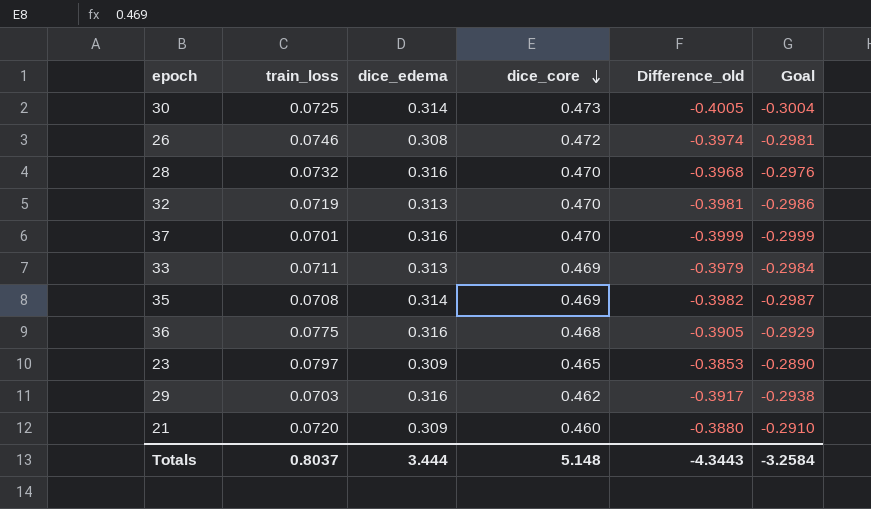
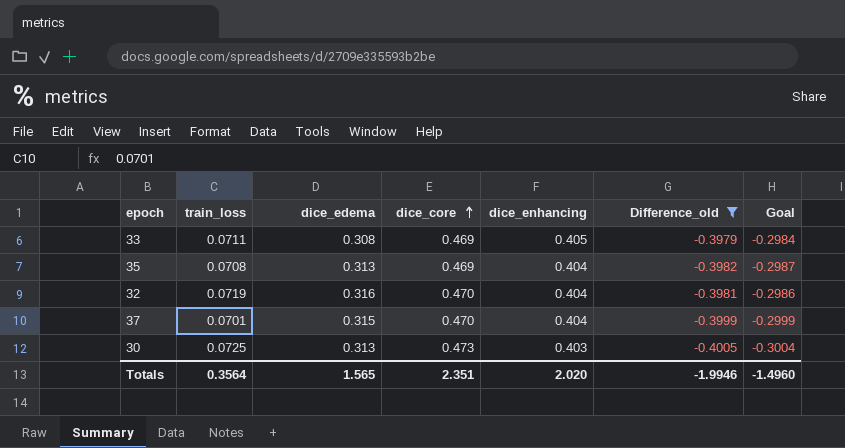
filter: none -> Difference_old <= -0.3979
row order: dice_core descending -> dice_core ascending
column dice_enhancing | position: none -> 5
33 | dice_edema: 0.313 -> 0.308
35 | dice_edema: 0.314 -> 0.313
32 | dice_edema: 0.313 -> 0.316
37 | dice_edema: 0.316 -> 0.315
30 | dice_edema: 0.314 -> 0.313
Totals | train_loss: 0.8037 -> 0.3564
Totals | dice_edema: 3.444 -> 1.565
Totals | dice_core: 5.148 -> 2.351
Totals | Difference_old: -4.3443 -> -1.9946
Totals | Goal: -3.2584 -> -1.4960

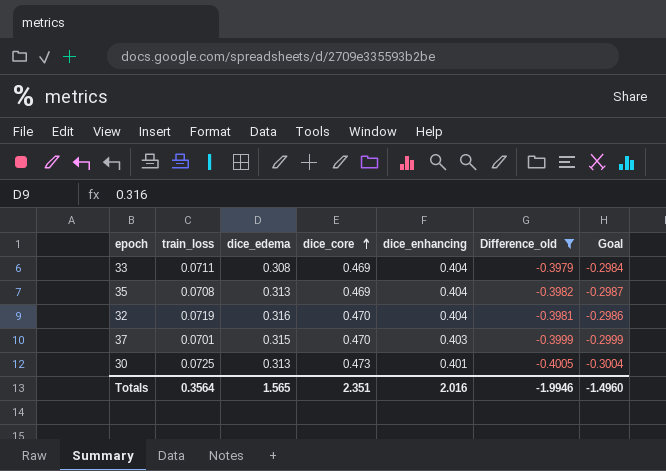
33 | dice_enhancing: 0.405 -> 0.404
37 | dice_enhancing: 0.404 -> 0.403
30 | dice_enhancing: 0.403 -> 0.401
Totals | dice_enhancing: 2.020 -> 2.016

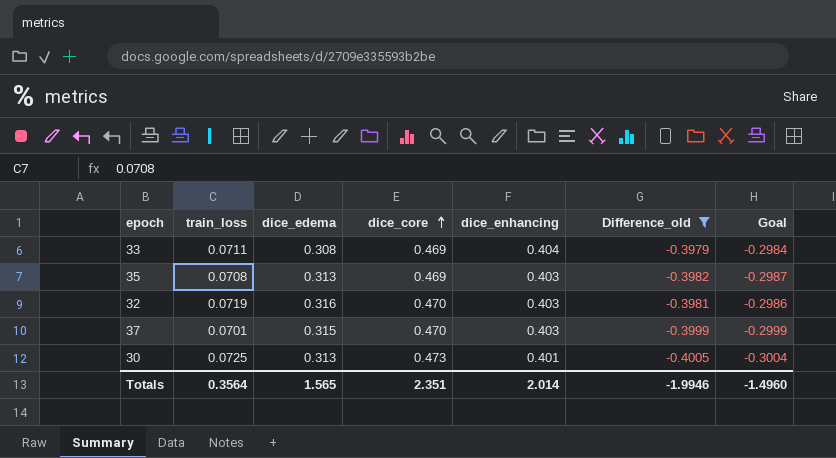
35 | dice_enhancing: 0.404 -> 0.403
32 | dice_enhancing: 0.404 -> 0.403
Totals | dice_enhancing: 2.016 -> 2.014

